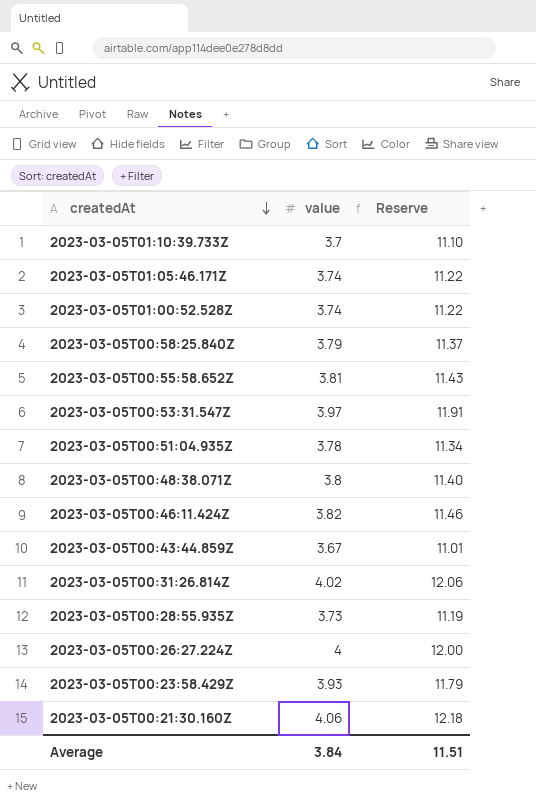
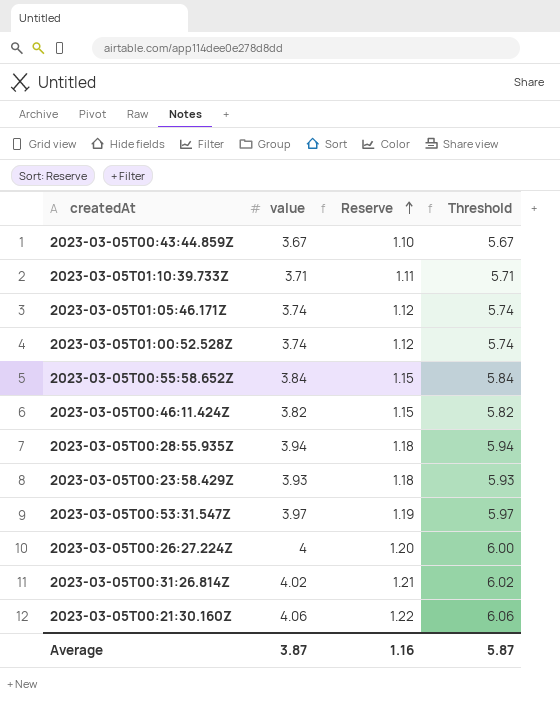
row order: createdAt descending -> Reserve ascending
column Reserve | formula: [value] * 3 -> [value] * 0.3
column Threshold | formula: none -> [value] + 2
row 2023-03-05T00:58:25.840Z: 3.79 | 11.37 -> none
row 2023-03-05T00:51:04.935Z: 3.78 | 11.34 -> none
row 2023-03-05T00:48:38.071Z: 3.8 | 11.40 -> none
2023-03-05T01:10:39.733Z | value: 3.7 -> 3.71
2023-03-05T00:55:58.652Z | value: 3.81 -> 3.84
2023-03-05T00:28:55.935Z | value: 3.73 -> 3.94
Average | value: 3.84 -> 3.87
Average | Reserve: 11.51 -> 1.16

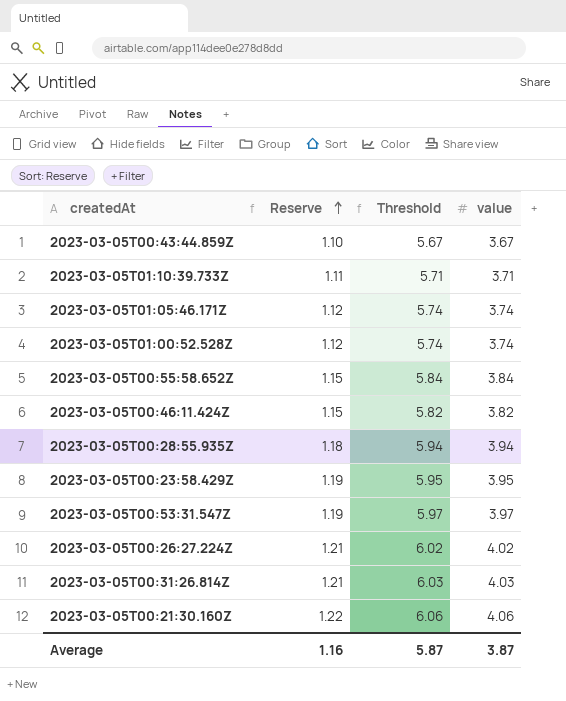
column value | position: 2 -> 4
2023-03-05T00:23:58.429Z | Reserve: 1.18 -> 1.19
2023-03-05T00:23:58.429Z | Threshold: 5.93 -> 5.95
2023-03-05T00:23:58.429Z | value: 3.93 -> 3.95
2023-03-05T00:26:27.224Z | Reserve: 1.20 -> 1.21
2023-03-05T00:26:27.224Z | Threshold: 6.00 -> 6.02
2023-03-05T00:26:27.224Z | value: 4 -> 4.02
2023-03-05T00:31:26.814Z | Threshold: 6.02 -> 6.03
2023-03-05T00:31:26.814Z | value: 4.02 -> 4.03

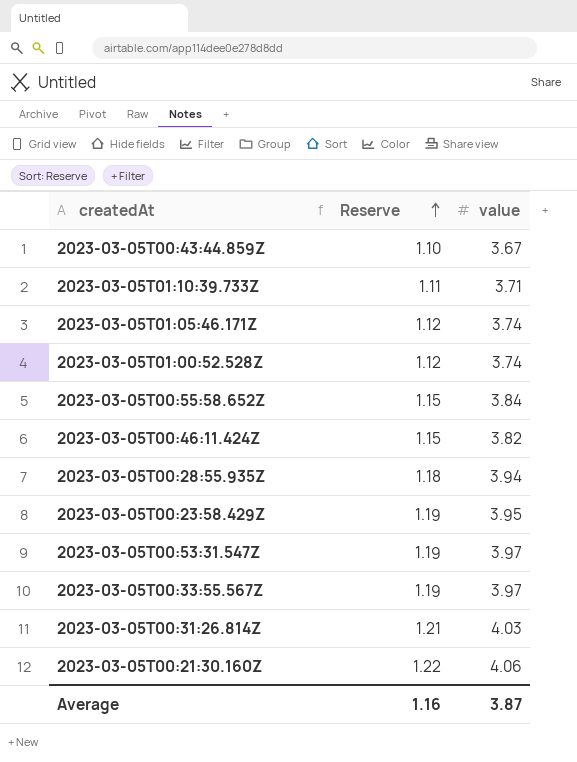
column Threshold | formula: [value] + 2 -> none
row 2023-03-05T00:26:27.224Z: 1.21 | 6.02 | 4.02 -> none
row 2023-03-05T00:33:55.567Z: none -> 1.19 | 3.97

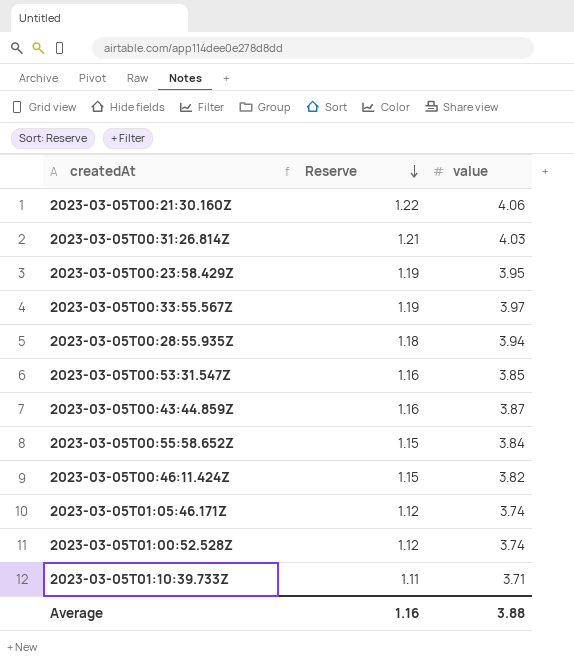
row order: Reserve ascending -> Reserve descending
2023-03-05T00:53:31.547Z | Reserve: 1.19 -> 1.16
2023-03-05T00:53:31.547Z | value: 3.97 -> 3.85
2023-03-05T00:43:44.859Z | Reserve: 1.10 -> 1.16
2023-03-05T00:43:44.859Z | value: 3.67 -> 3.87
Average | value: 3.87 -> 3.88

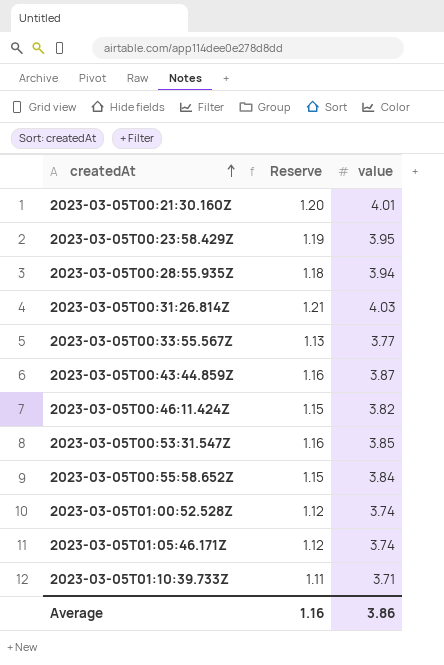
row order: Reserve descending -> createdAt ascending
2023-03-05T00:21:30.160Z | Reserve: 1.22 -> 1.20
2023-03-05T00:21:30.160Z | value: 4.06 -> 4.01
2023-03-05T00:33:55.567Z | Reserve: 1.19 -> 1.13
2023-03-05T00:33:55.567Z | value: 3.97 -> 3.77
Average | value: 3.88 -> 3.86

